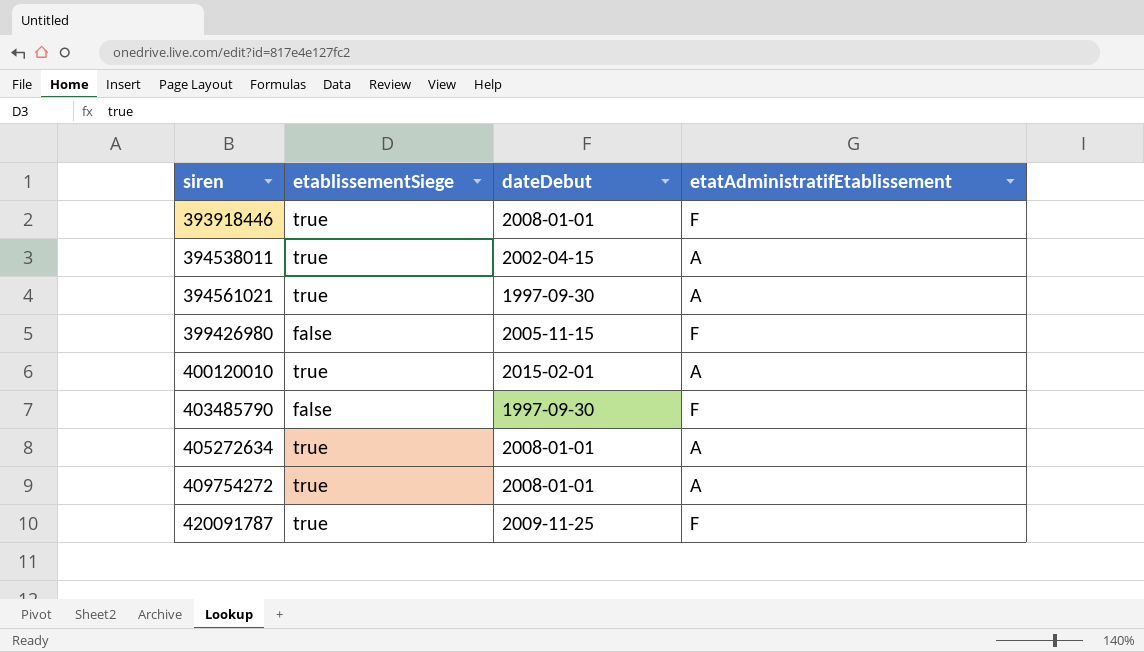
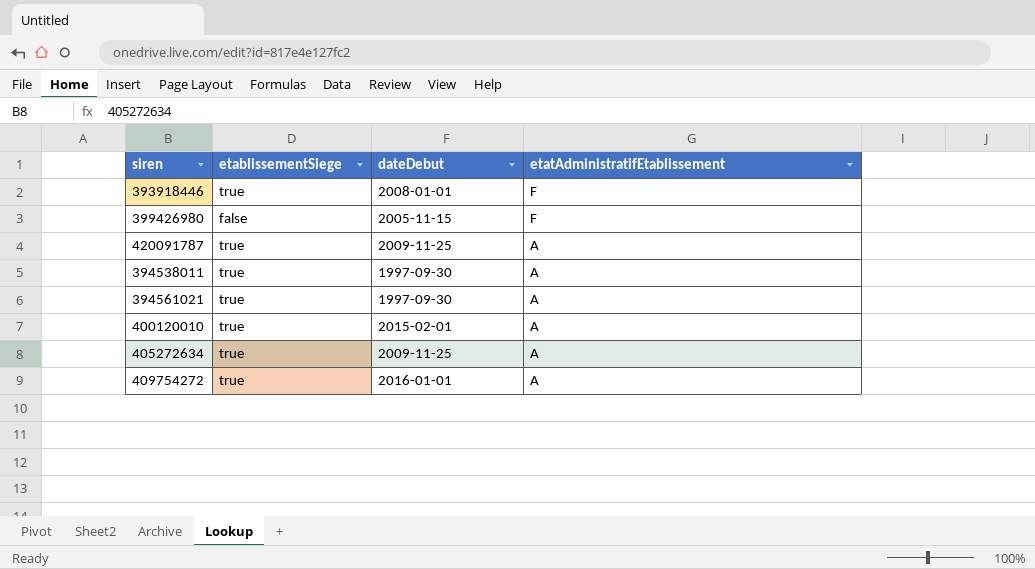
row order: siren ascending -> etatAdministratifEtablissement descending
row 403485790: false | 1997-09-30 | F -> none
420091787 | etatAdministratifEtablissement: F -> A
394538011 | dateDebut: 2002-04-15 -> 1997-09-30
405272634 | dateDebut: 2008-01-01 -> 2009-11-25
409754272 | dateDebut: 2008-01-01 -> 2016-01-01

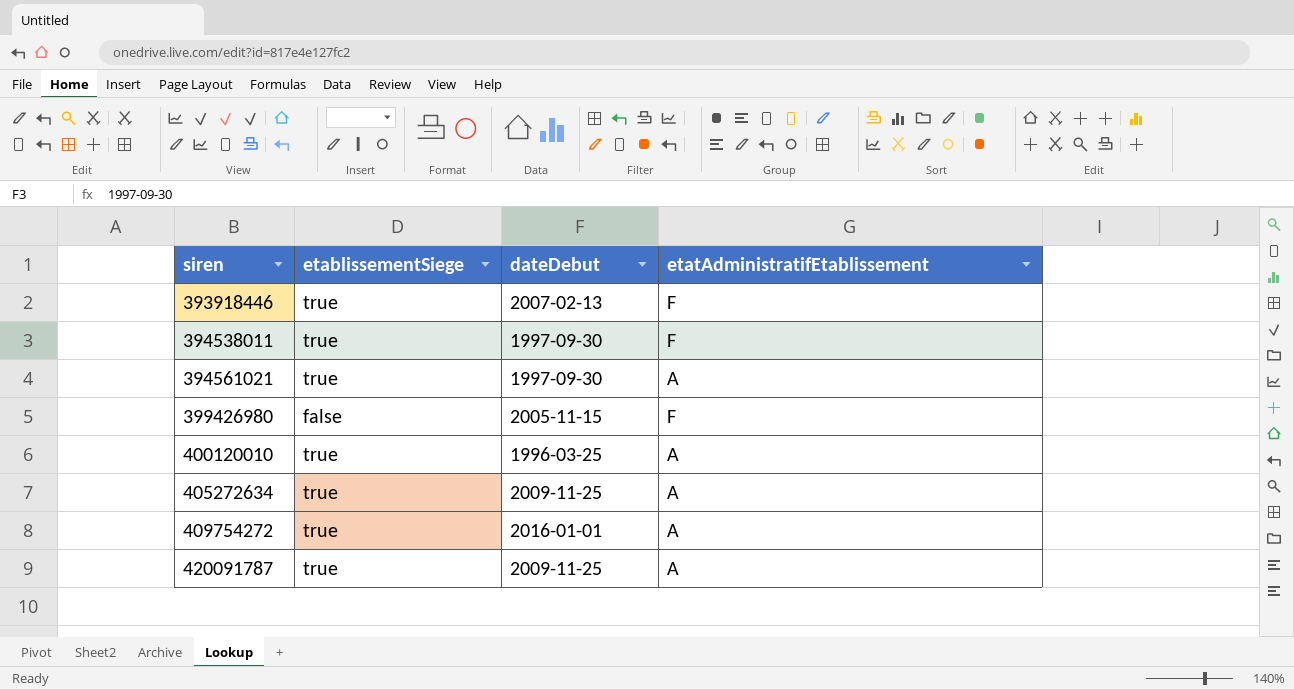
row order: etatAdministratifEtablissement descending -> siren ascending
393918446 | dateDebut: 2008-01-01 -> 2007-02-13
394538011 | etatAdministratifEtablissement: A -> F
400120010 | dateDebut: 2015-02-01 -> 1996-03-25

